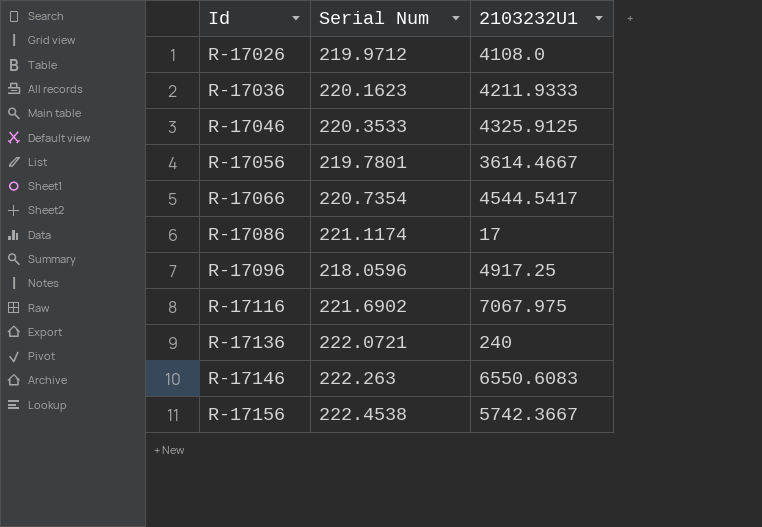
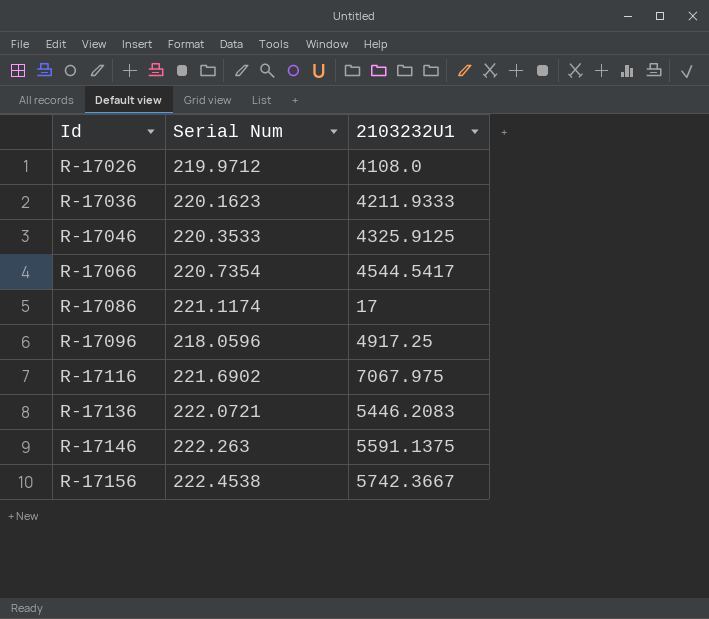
row R-17056: 219.7801 | 3614.4667 -> none
R-17136 | 2103232U1: 240 -> 5446.2083
R-17146 | 2103232U1: 6550.6083 -> 5591.1375

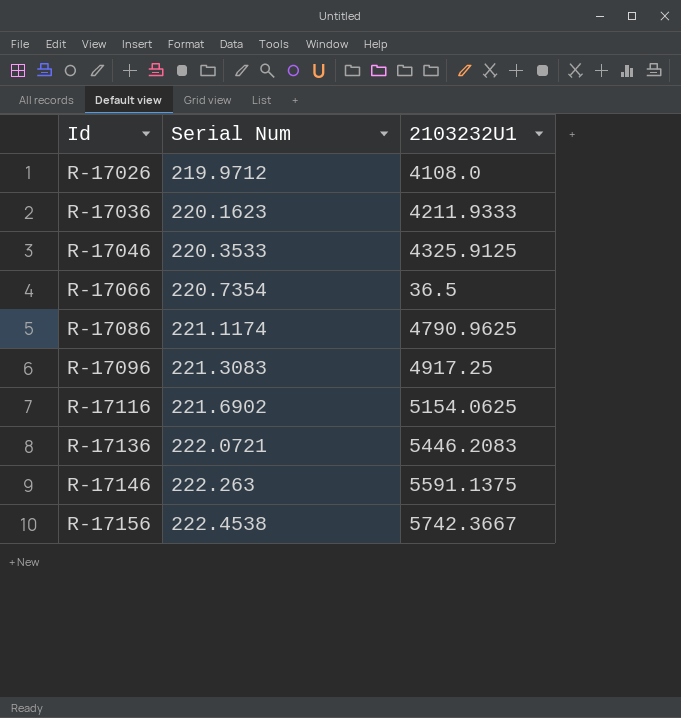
R-17066 | 2103232U1: 4544.5417 -> 36.5
R-17086 | 2103232U1: 17 -> 4790.9625
R-17096 | Serial Num: 218.0596 -> 221.3083
R-17116 | 2103232U1: 7067.975 -> 5154.0625

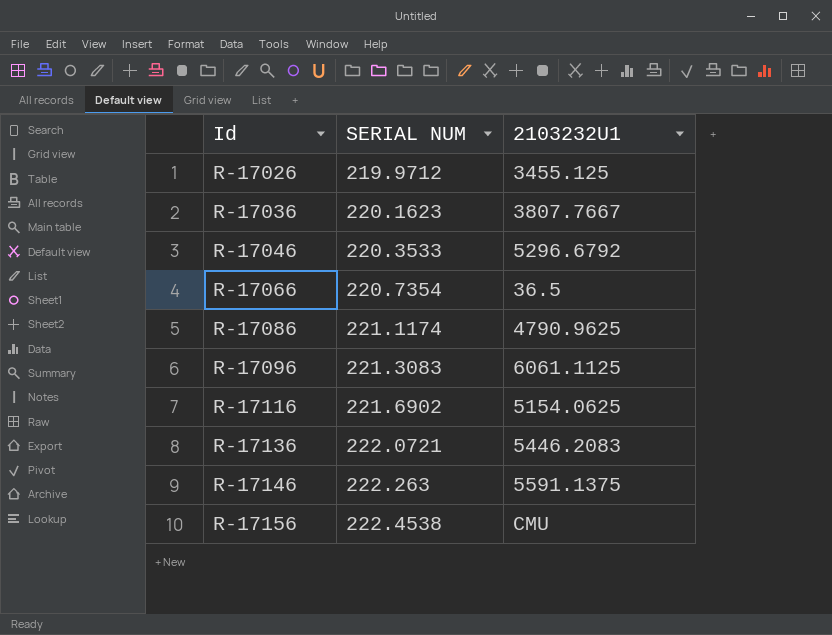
column name: Serial Num -> SERIAL NUM
R-17026 | 2103232U1: 4108.0 -> 3455.125
R-17036 | 2103232U1: 4211.9333 -> 3807.7667
R-17046 | 2103232U1: 4325.9125 -> 5296.6792
R-17096 | 2103232U1: 4917.25 -> 6061.1125
R-17156 | 2103232U1: 5742.3667 -> CMU

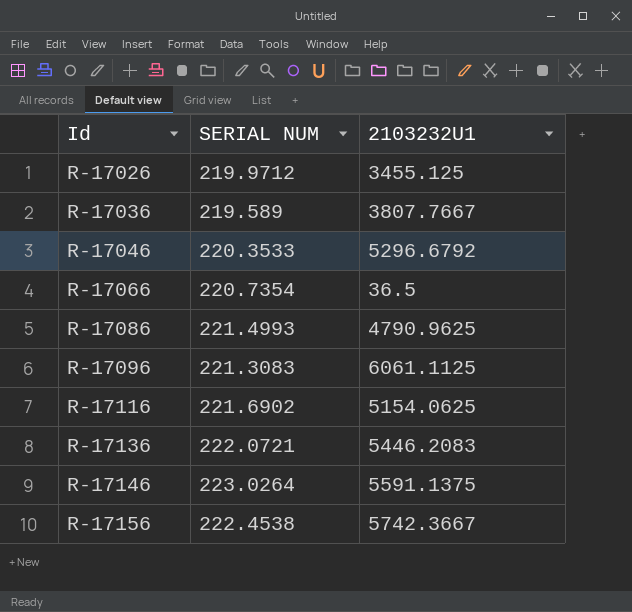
R-17036 | SERIAL NUM: 220.1623 -> 219.589
R-17086 | SERIAL NUM: 221.1174 -> 221.4993
R-17146 | SERIAL NUM: 222.263 -> 223.0264
R-17156 | 2103232U1: CMU -> 5742.3667

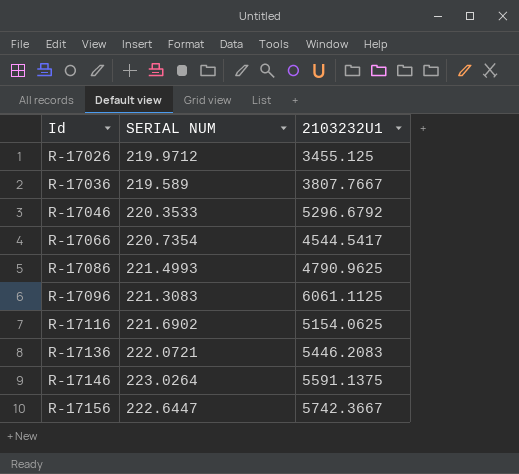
R-17066 | 2103232U1: 36.5 -> 4544.5417
R-17156 | SERIAL NUM: 222.4538 -> 222.6447

